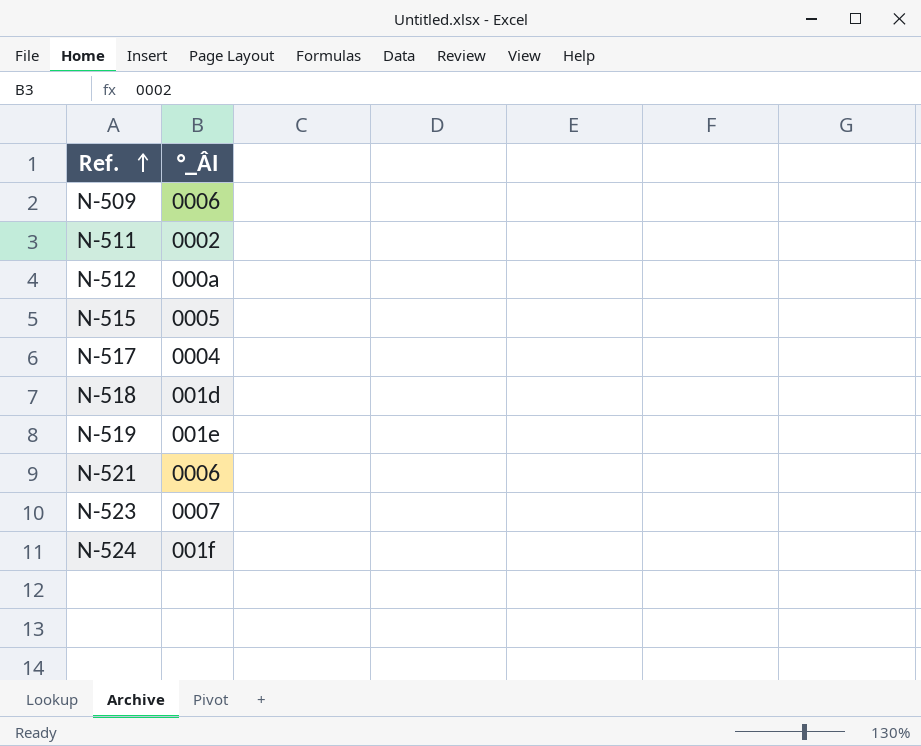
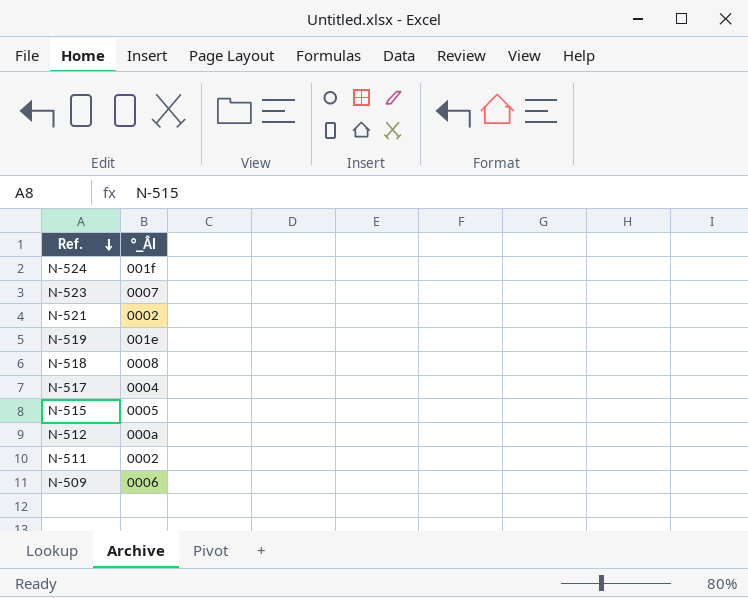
row order: Ref. ascending -> Ref. descending
N-521 | °_ÂI: 0006 -> 0002
N-518 | °_ÂI: 001d -> 0008

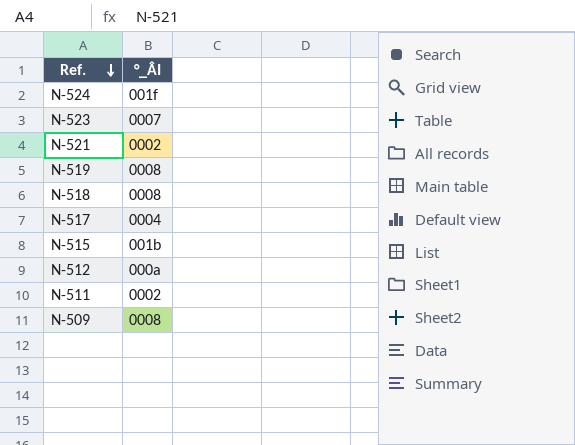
N-519 | °_ÂI: 001e -> 0008
N-515 | °_ÂI: 0005 -> 001b
N-509 | °_ÂI: 0006 -> 0008

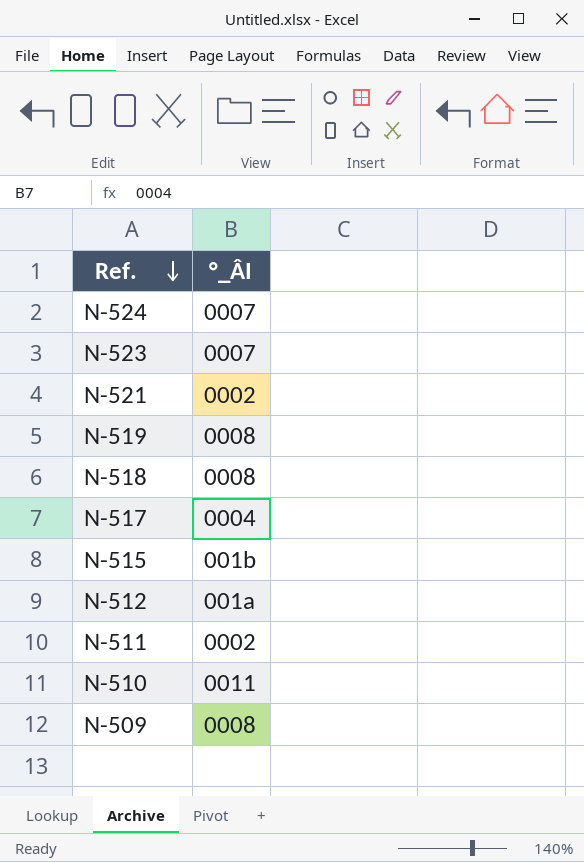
N-524 | °_ÂI: 001f -> 0007
N-512 | °_ÂI: 000a -> 001a
row N-510: none -> 0011

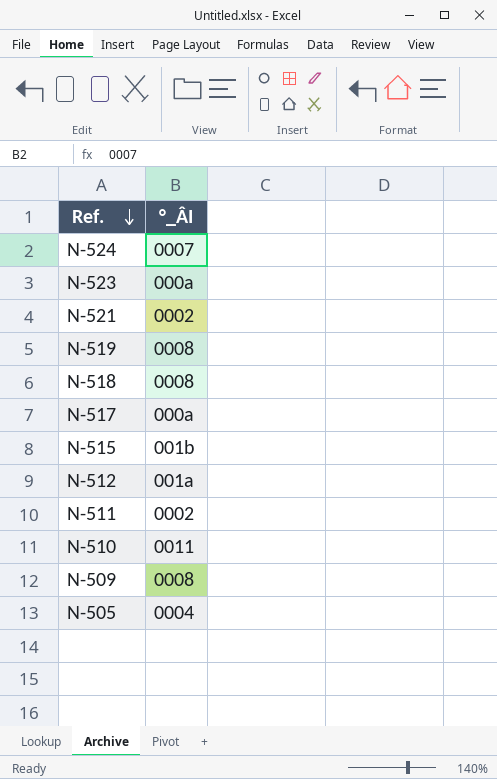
N-523 | °_ÂI: 0007 -> 000a
N-517 | °_ÂI: 0004 -> 000a
row N-505: none -> 0004

